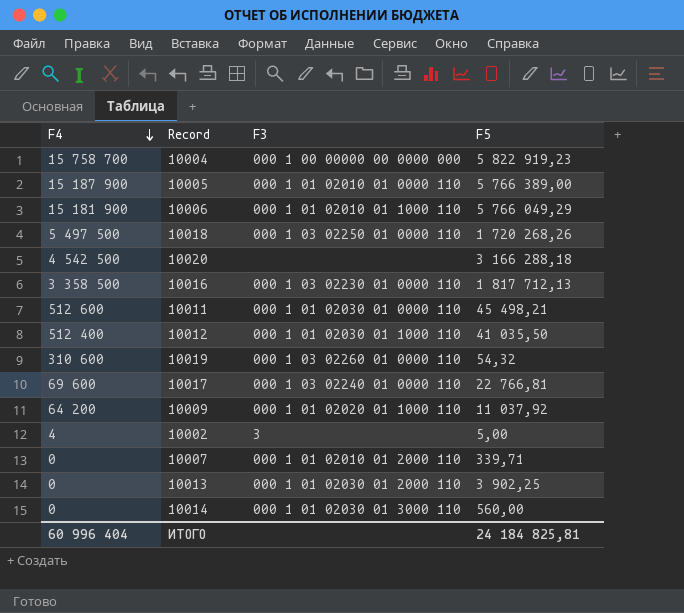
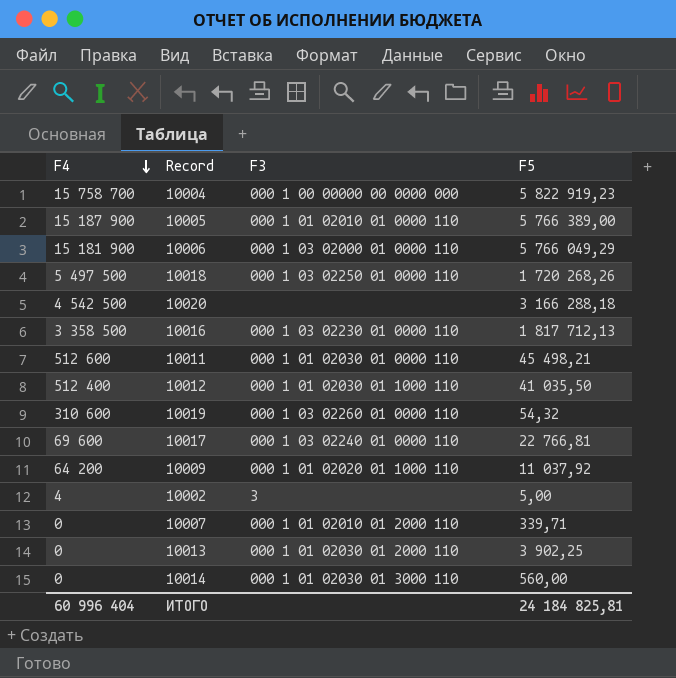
10006 | F3: 000 1 01 02010 01 1000 110 -> 000 1 03 02000 01 0000 110

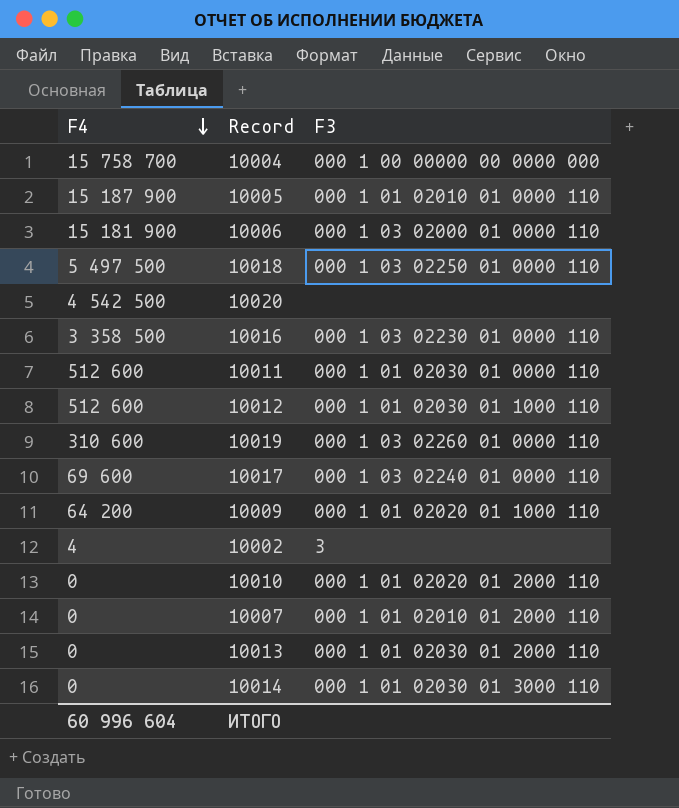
column F5 | position: 4 -> none
10012 | F4: 512 400 -> 512 600
row 10010: none -> 0 | 000 1 01 02020 01 2000 110
ИТОГО | F4: 60 996 404 -> 60 996 604

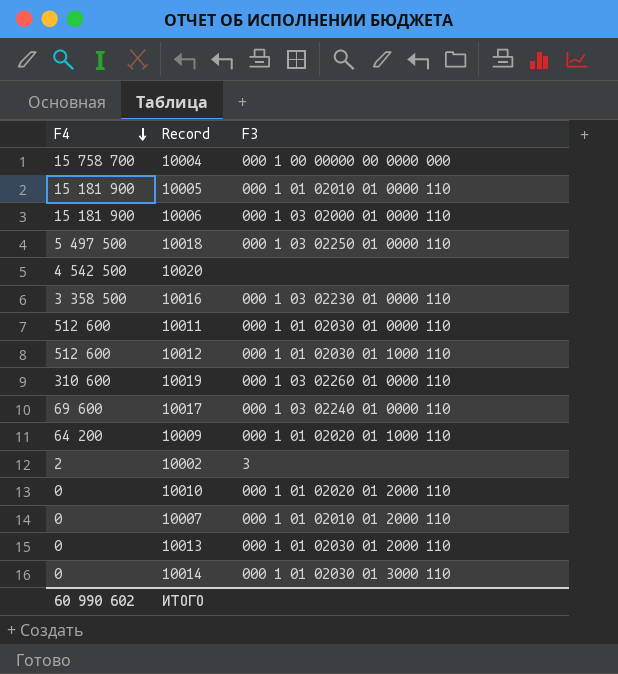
10005 | F4: 15 187 900 -> 15 181 900
10002 | F4: 4 -> 2
ИТОГО | F4: 60 996 604 -> 60 990 602

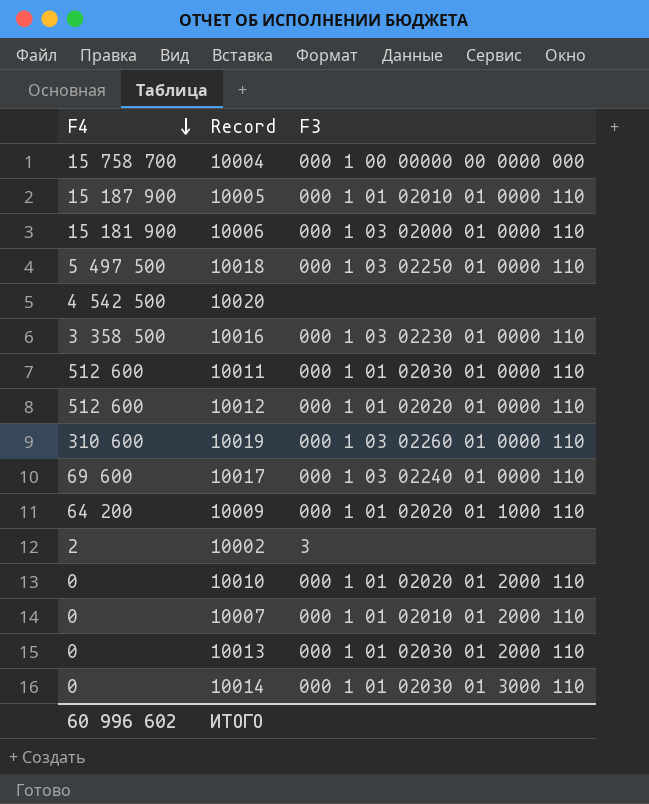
10005 | F4: 15 181 900 -> 15 187 900
10012 | F3: 000 1 01 02030 01 1000 110 -> 000 1 01 02020 01 0000 110
ИТОГО | F4: 60 990 602 -> 60 996 602

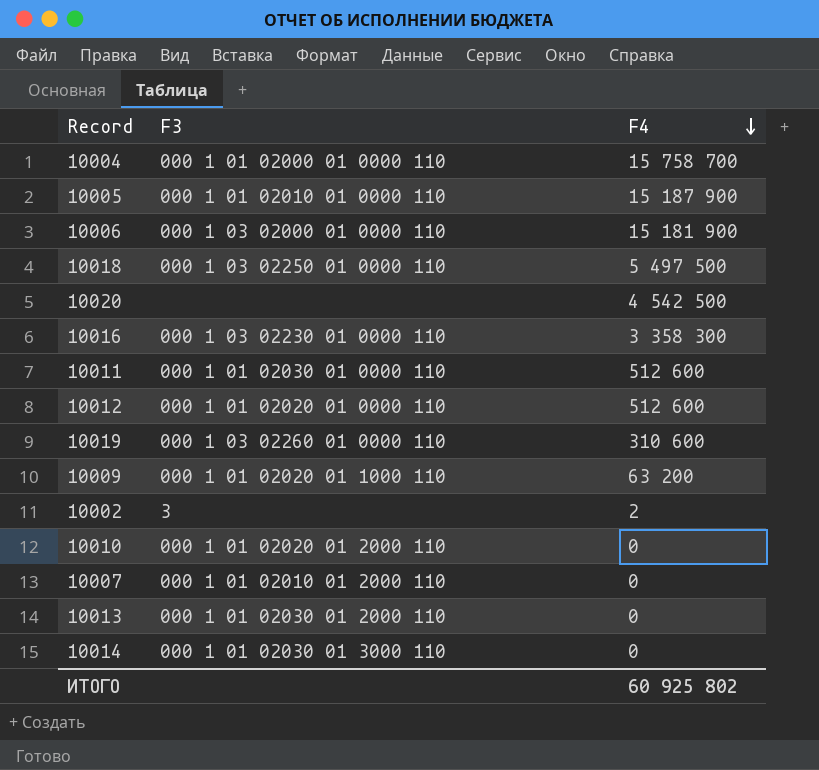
column F4 | position: 1 -> 3
row 10017: 69 600 | 000 1 03 02240 01 0000 110 -> none
10004 | F3: 000 1 00 00000 00 0000 000 -> 000 1 01 02000 01 0000 110
10016 | F4: 3 358 500 -> 3 358 300
10009 | F4: 64 200 -> 63 200
ИТОГО | F4: 60 996 602 -> 60 925 802

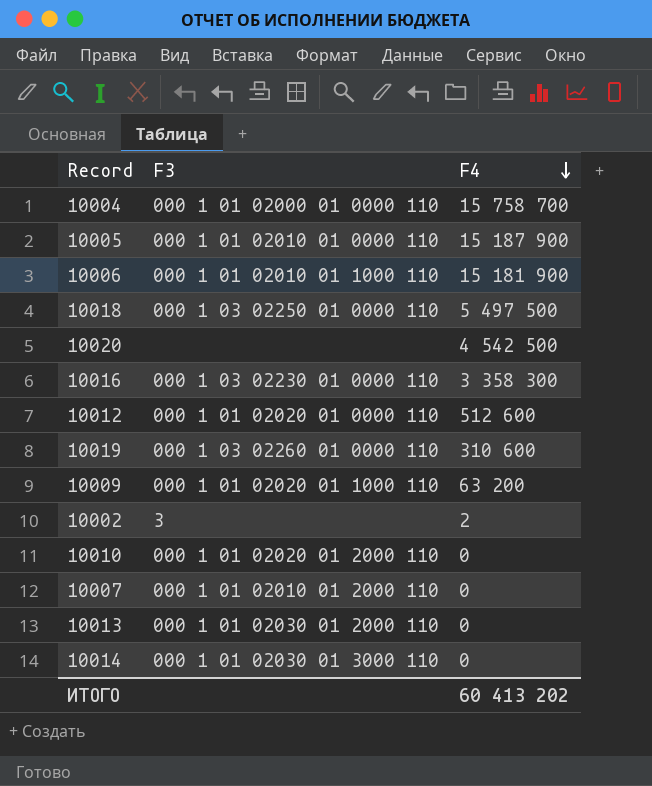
row 10011: 000 1 01 02030 01 0000 110 | 512 600 -> none
10006 | F3: 000 1 03 02000 01 0000 110 -> 000 1 01 02010 01 1000 110
ИТОГО | F4: 60 925 802 -> 60 413 202

